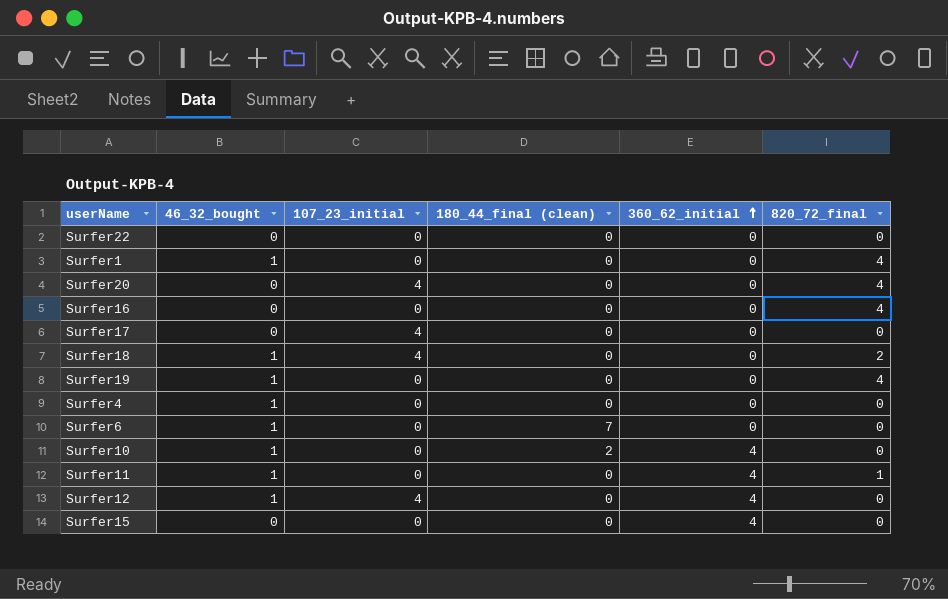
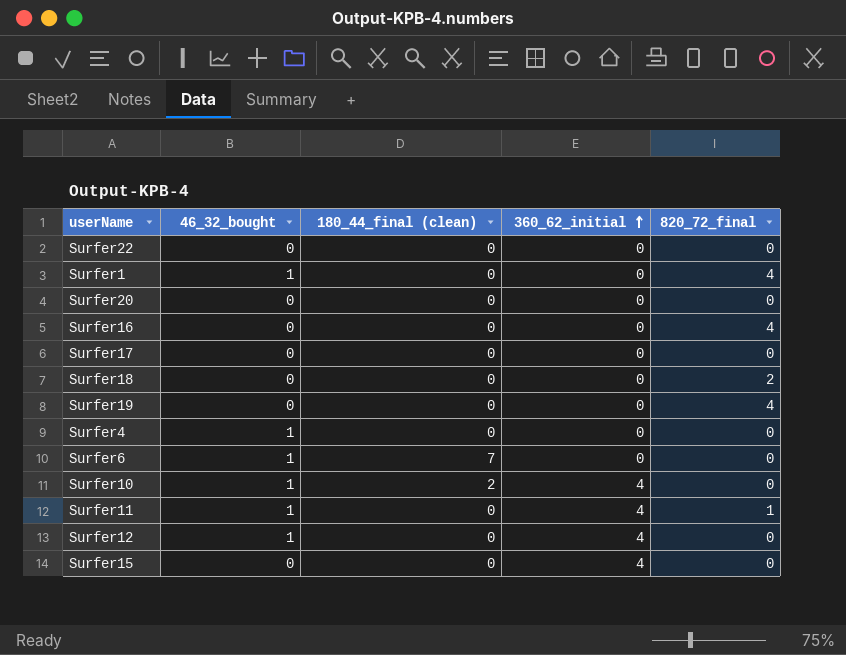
column 107_23_initial | position: 3 -> none
Surfer20 | 820_72_final: 4 -> 0
Surfer18 | 46_32_bought: 1 -> 0
Surfer19 | 46_32_bought: 1 -> 0

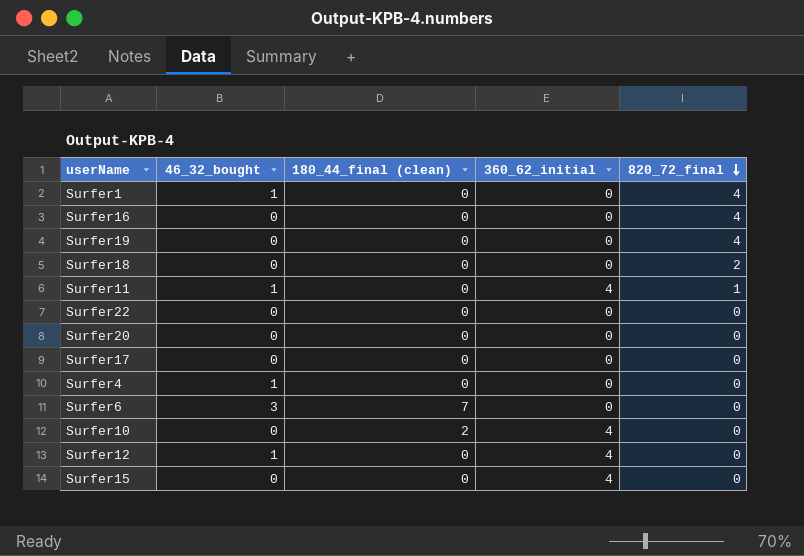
row order: 360_62_initial ascending -> 820_72_final descending
Surfer6 | 46_32_bought: 1 -> 3
Surfer10 | 46_32_bought: 1 -> 0

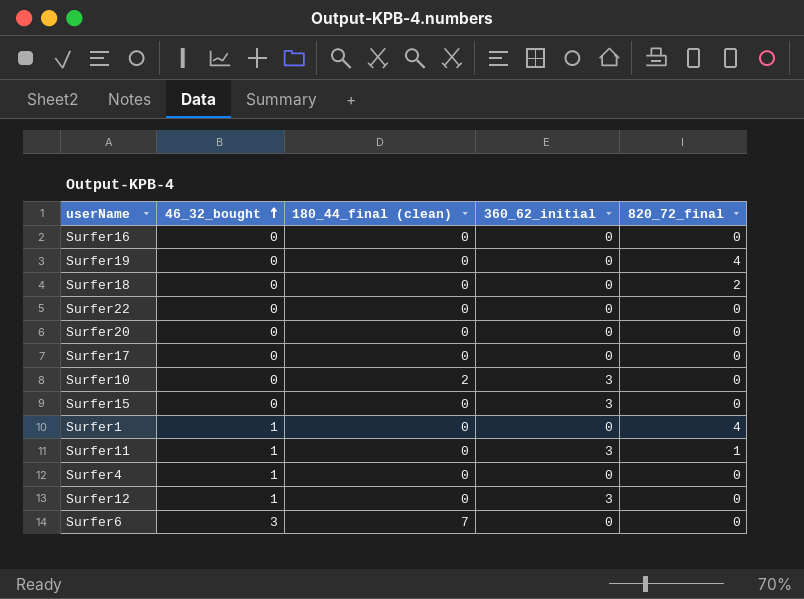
row order: 820_72_final descending -> 46_32_bought ascending
Surfer16 | 820_72_final: 4 -> 0
Surfer10 | 360_62_initial: 4 -> 3
Surfer15 | 360_62_initial: 4 -> 3
Surfer11 | 360_62_initial: 4 -> 3
Surfer12 | 360_62_initial: 4 -> 3

